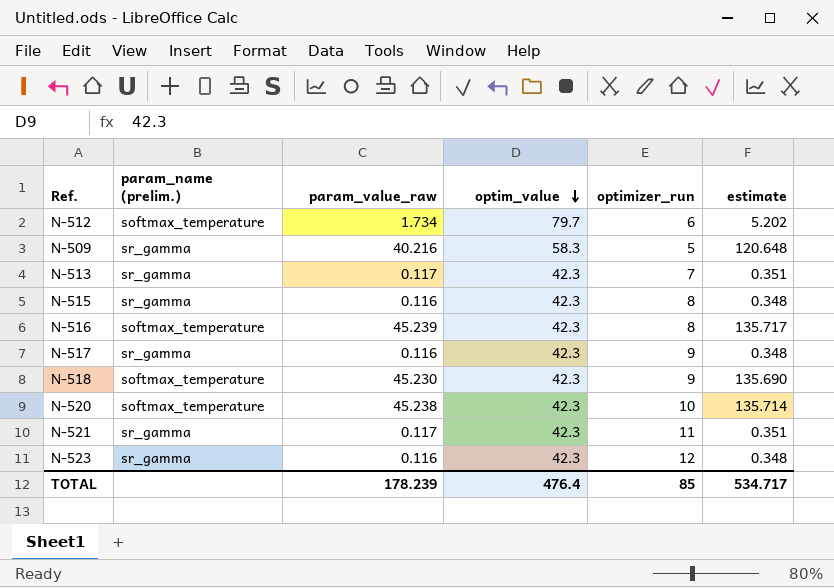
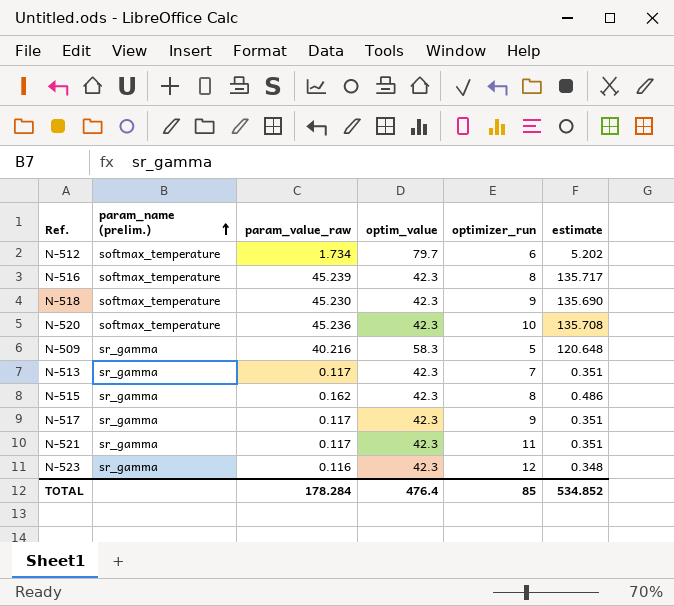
row order: optim_value descending -> param_name (prelim.) ascending
N-520 | param_value_raw: 45.238 -> 45.236
N-520 | estimate: 135.714 -> 135.708
N-515 | param_value_raw: 0.116 -> 0.162
N-515 | estimate: 0.348 -> 0.486
N-517 | param_value_raw: 0.116 -> 0.117
N-517 | estimate: 0.348 -> 0.351
TOTAL | param_value_raw: 178.239 -> 178.284
TOTAL | estimate: 534.717 -> 534.852

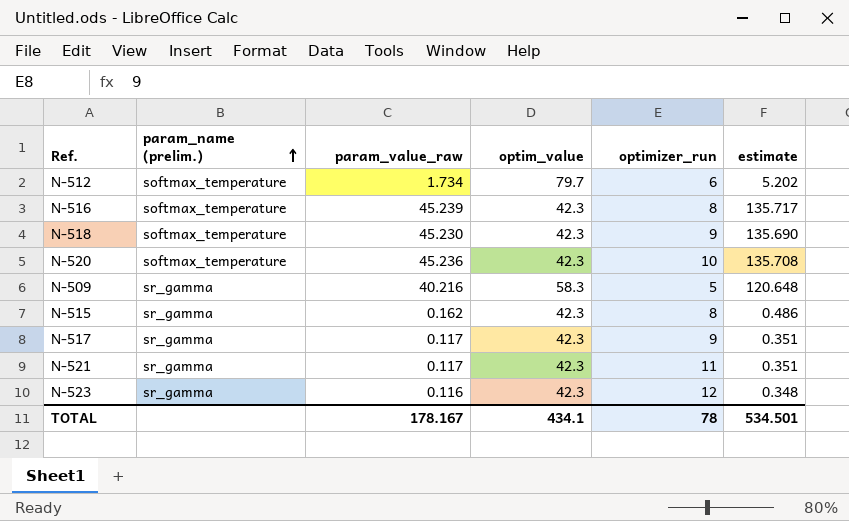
row N-513: sr_gamma | 0.117 | 42.3 | 7 | 0.351 -> none
TOTAL | param_value_raw: 178.284 -> 178.167
TOTAL | optim_value: 476.4 -> 434.1
TOTAL | optimizer_run: 85 -> 78
TOTAL | estimate: 534.852 -> 534.501

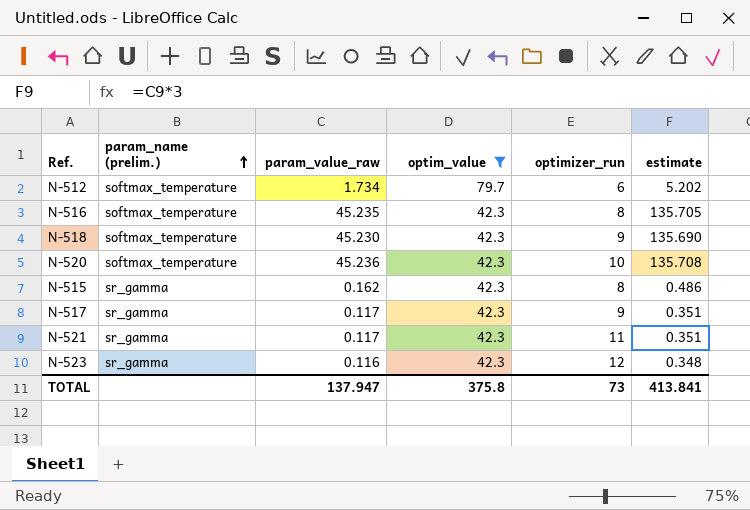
filter: none -> optim_value != 58.3
N-516 | param_value_raw: 45.239 -> 45.235
N-516 | estimate: 135.717 -> 135.705
TOTAL | param_value_raw: 178.167 -> 137.947
TOTAL | optim_value: 434.1 -> 375.8
TOTAL | optimizer_run: 78 -> 73
TOTAL | estimate: 534.501 -> 413.841

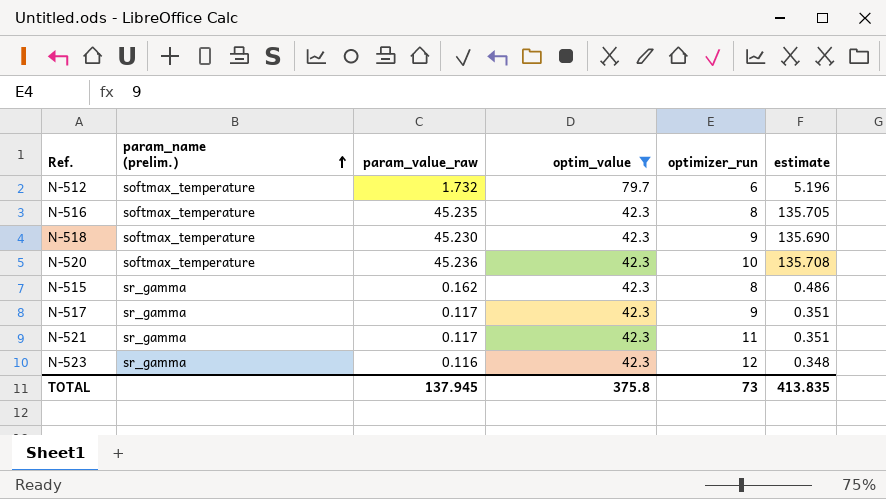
N-512 | param_value_raw: 1.734 -> 1.732
N-512 | estimate: 5.202 -> 5.196
TOTAL | param_value_raw: 137.947 -> 137.945
TOTAL | estimate: 413.841 -> 413.835

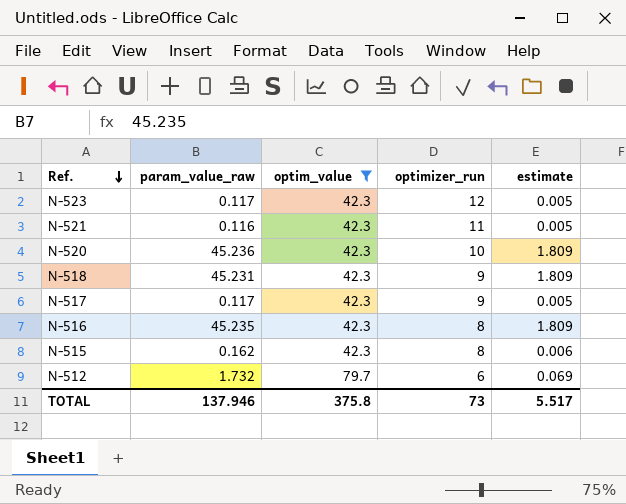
row order: param_name (prelim.) ascending -> Ref. descending
column param_name (prelim.) | position: 2 -> none
column estimate | formula: [param_value_raw] * 3 -> [param_value_raw] * 0.04
N-523 | param_value_raw: 0.116 -> 0.117
N-521 | param_value_raw: 0.117 -> 0.116
N-518 | param_value_raw: 45.230 -> 45.231
TOTAL | param_value_raw: 137.945 -> 137.946
TOTAL | estimate: 413.835 -> 5.517

